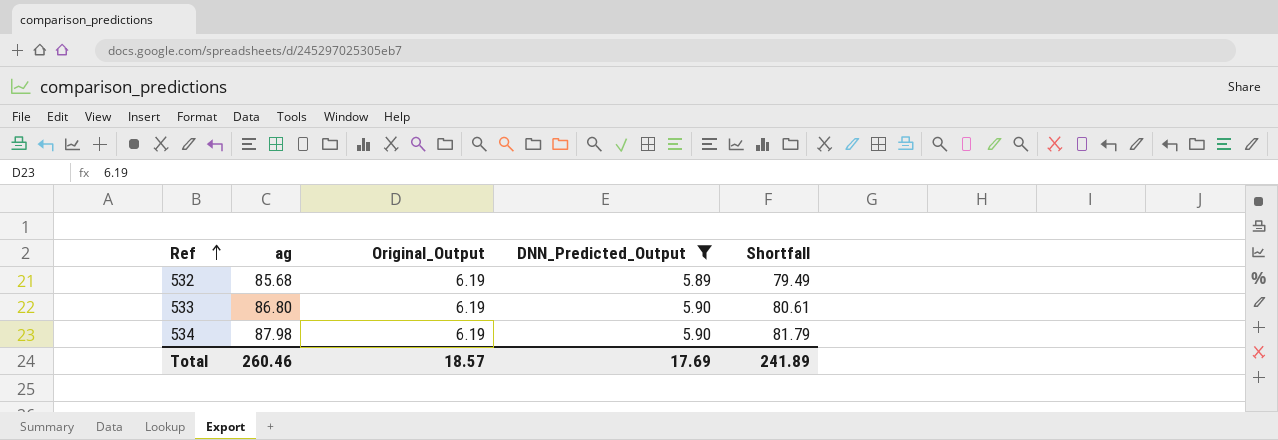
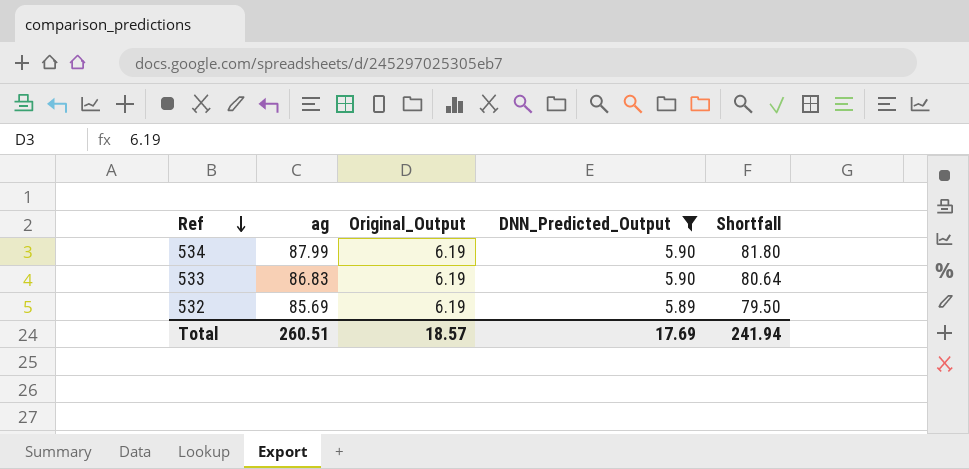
row order: Ref ascending -> Ref descending
534 | ag: 87.98 -> 87.99
534 | Shortfall: 81.79 -> 81.80
533 | ag: 86.80 -> 86.83
533 | Shortfall: 80.61 -> 80.64
532 | ag: 85.68 -> 85.69
532 | Shortfall: 79.49 -> 79.50
Total | ag: 260.46 -> 260.51
Total | Shortfall: 241.89 -> 241.94

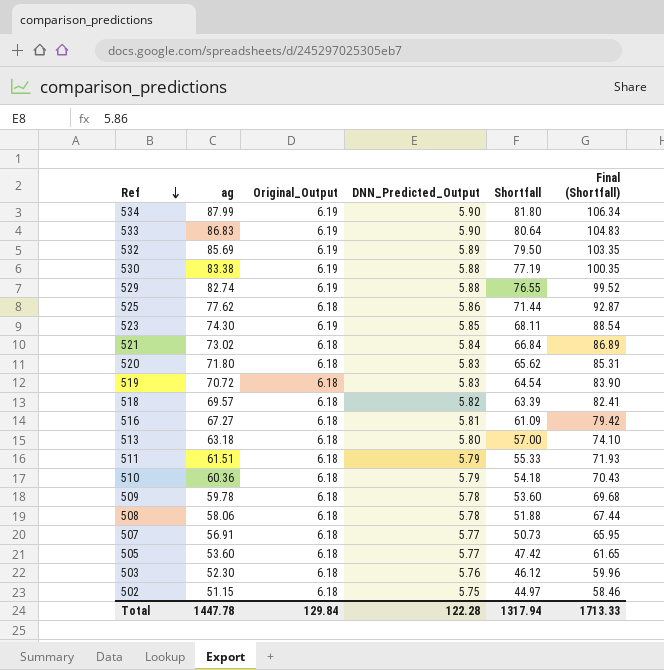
filter: DNN_Predicted_Output >= 5.89 -> none
column Final (Shortfall) | formula: none -> [Shortfall] * 1.3
Total | ag: 260.51 -> 1447.78
Total | Original_Output: 18.57 -> 129.84
Total | DNN_Predicted_Output: 17.69 -> 122.28
Total | Shortfall: 241.94 -> 1317.94

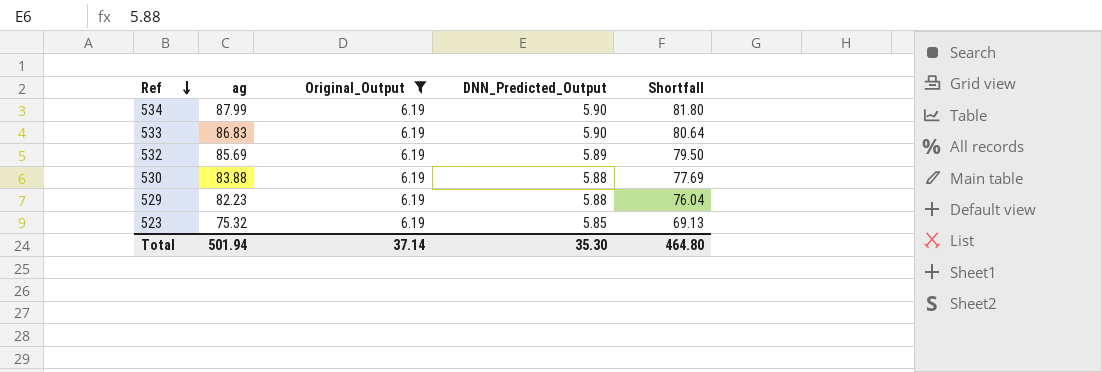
filter: none -> Original_Output = 6.19
column Final (Shortfall) | formula: [Shortfall] * 1.3 -> none
530 | ag: 83.38 -> 83.88
530 | Shortfall: 77.19 -> 77.69
529 | ag: 82.74 -> 82.23
529 | Shortfall: 76.55 -> 76.04
523 | ag: 74.30 -> 75.32
523 | Shortfall: 68.11 -> 69.13
Total | ag: 1447.78 -> 501.94
Total | Original_Output: 129.84 -> 37.14
Total | DNN_Predicted_Output: 122.28 -> 35.30
Total | Shortfall: 1317.94 -> 464.80

